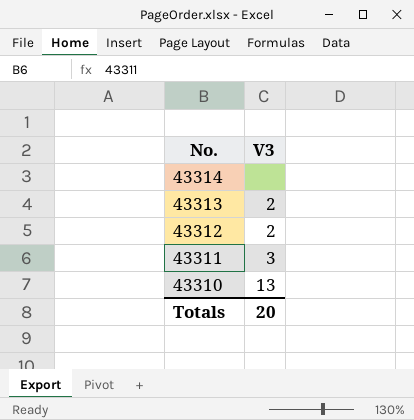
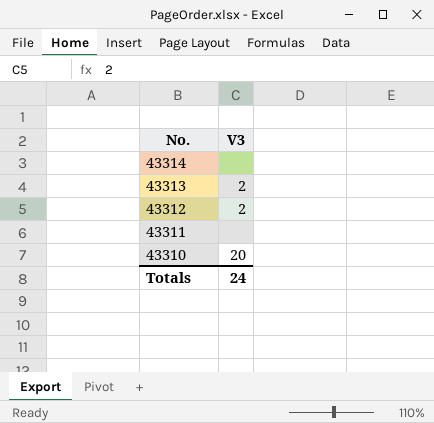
43311 | V3: 3 -> none
43310 | V3: 13 -> 20
Totals | V3: 20 -> 24

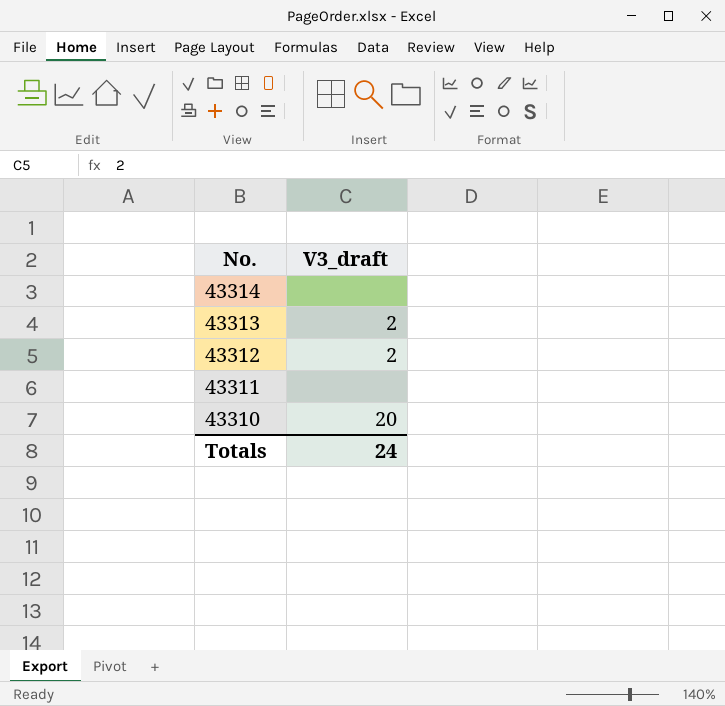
column name: V3 -> V3_draft

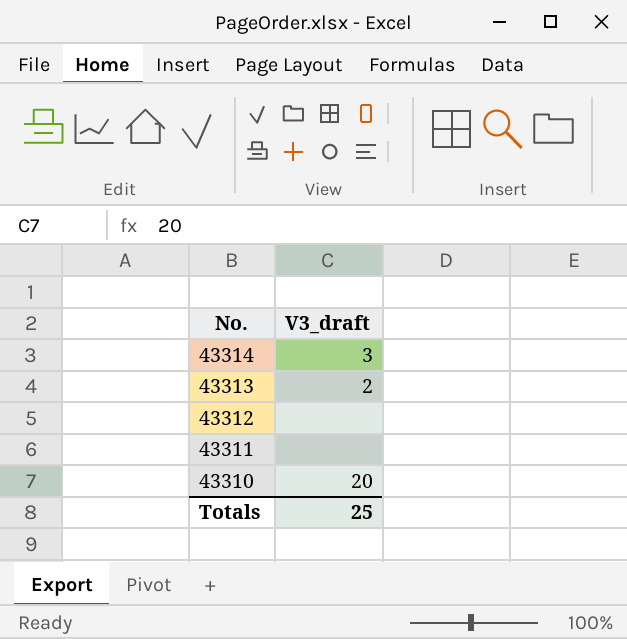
43314 | V3_draft: none -> 3
43312 | V3_draft: 2 -> none
Totals | V3_draft: 24 -> 25

